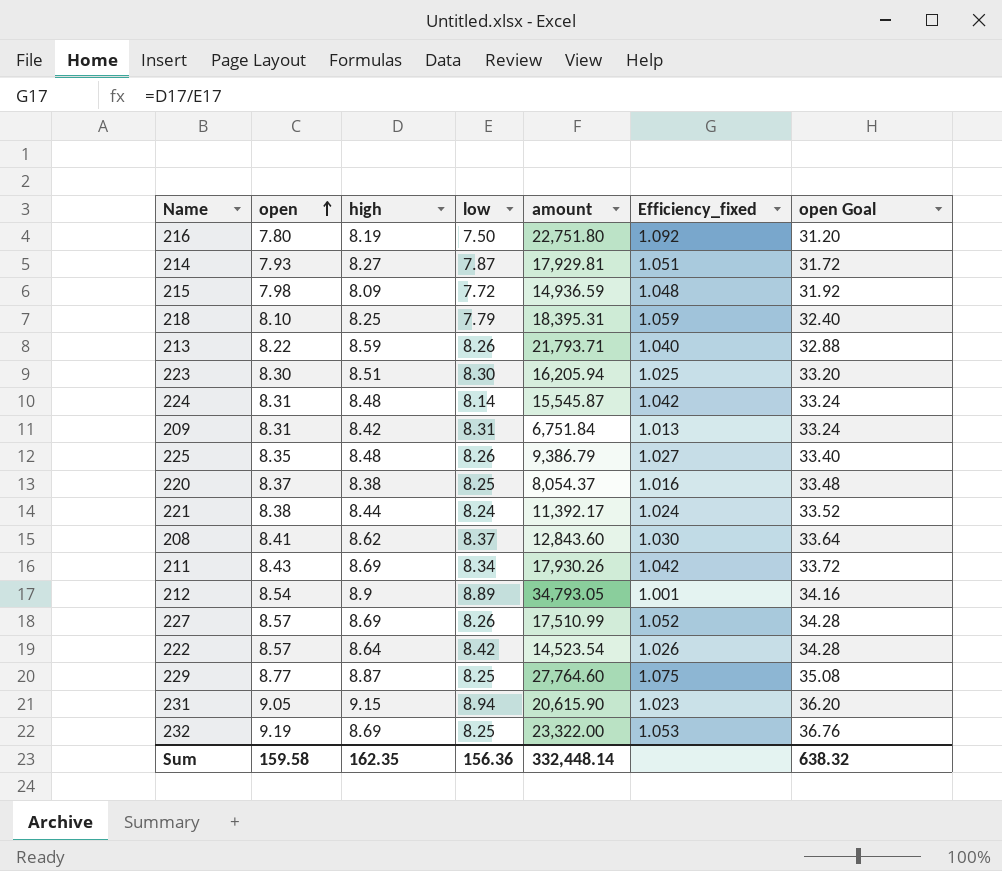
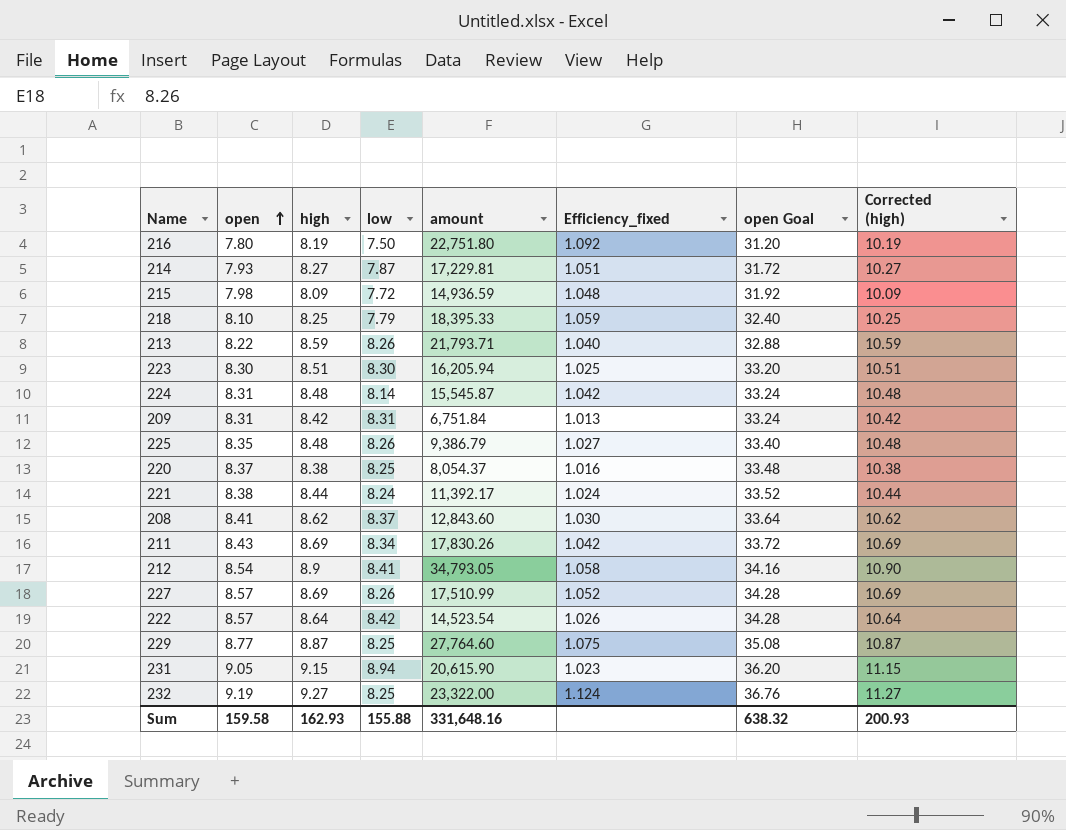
column Corrected (high) | formula: none -> [high] + 2
214 | amount: 17,929.81 -> 17,229.81
218 | amount: 18,395.31 -> 18,395.33
211 | amount: 17,930.26 -> 17,830.26
212 | low: 8.89 -> 8.41
212 | Efficiency_fixed: 1.001 -> 1.058
232 | high: 8.69 -> 9.27
232 | Efficiency_fixed: 1.053 -> 1.124
Sum | high: 162.35 -> 162.93
Sum | low: 156.36 -> 155.88
Sum | amount: 332,448.14 -> 331,648.16

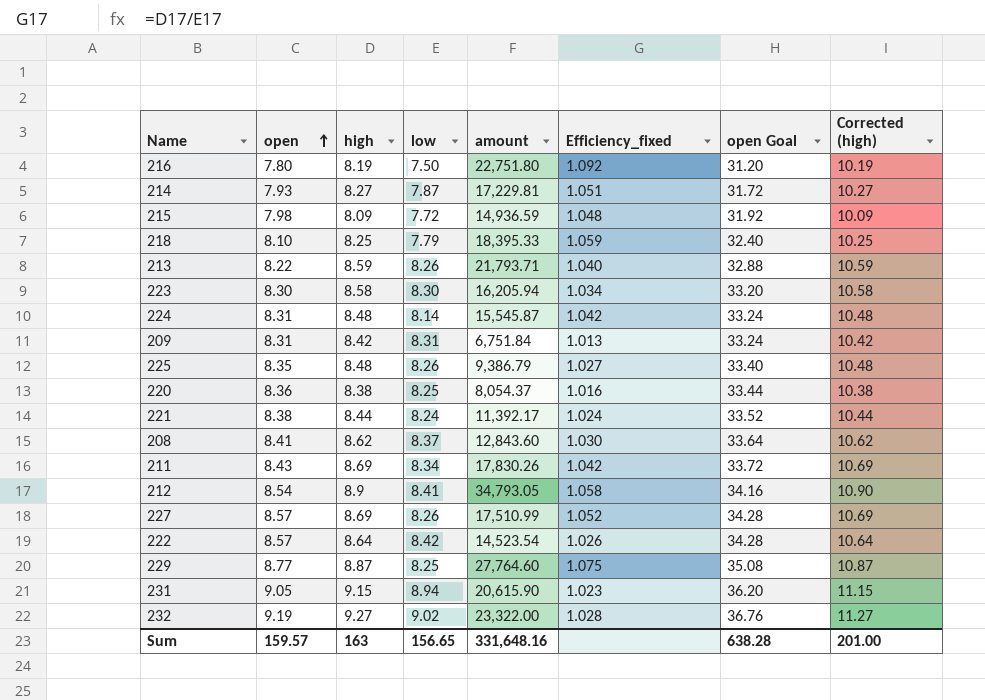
223 | high: 8.51 -> 8.58
223 | Efficiency_fixed: 1.025 -> 1.034
223 | Corrected (high): 10.51 -> 10.58
220 | open: 8.37 -> 8.36
220 | open Goal: 33.48 -> 33.44
232 | low: 8.25 -> 9.02
232 | Efficiency_fixed: 1.124 -> 1.028
Sum | open: 159.58 -> 159.57
Sum | high: 162.93 -> 163
Sum | low: 155.88 -> 156.65
Sum | open Goal: 638.32 -> 638.28
Sum | Corrected (high): 200.93 -> 201.00

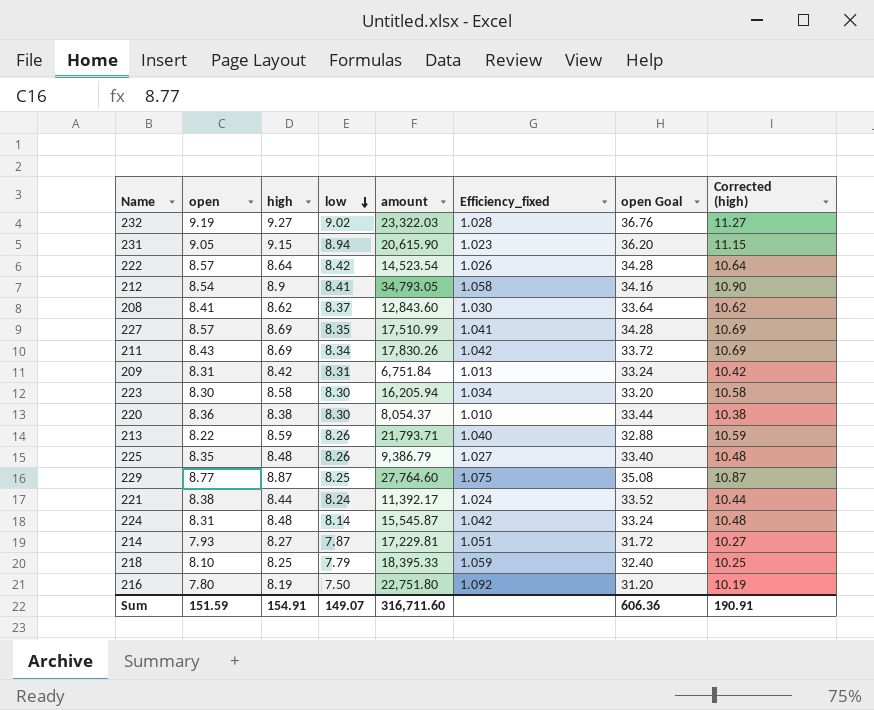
row order: open ascending -> low descending
row 215: 7.98 | 8.09 | 7.72 | 14,936.59 | 1.048 | 31.92 | 10.09 -> none
232 | amount: 23,322.00 -> 23,322.03
227 | low: 8.26 -> 8.35
227 | Efficiency_fixed: 1.052 -> 1.041
220 | low: 8.25 -> 8.30
220 | Efficiency_fixed: 1.016 -> 1.010
Sum | open: 159.57 -> 151.59
Sum | high: 163 -> 154.91
Sum | low: 156.65 -> 149.07
Sum | amount: 331,648.16 -> 316,711.60
Sum | open Goal: 638.28 -> 606.36
Sum | Corrected (high): 201.00 -> 190.91

